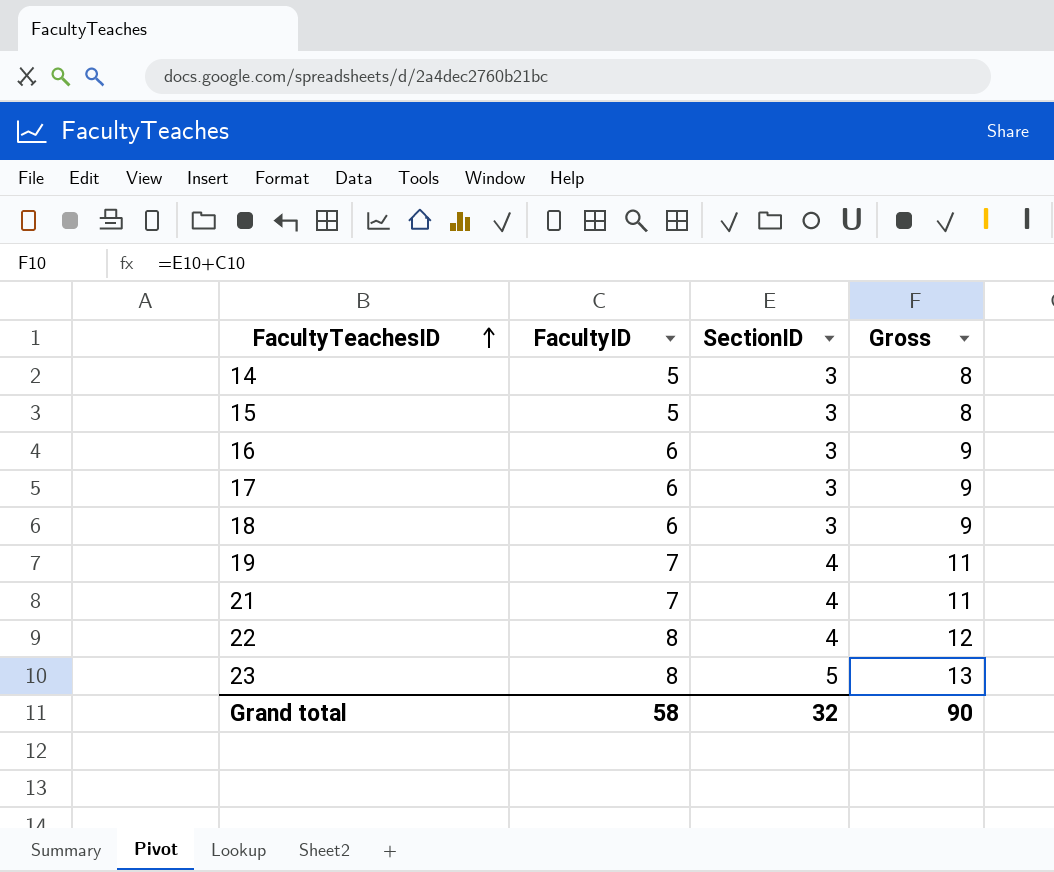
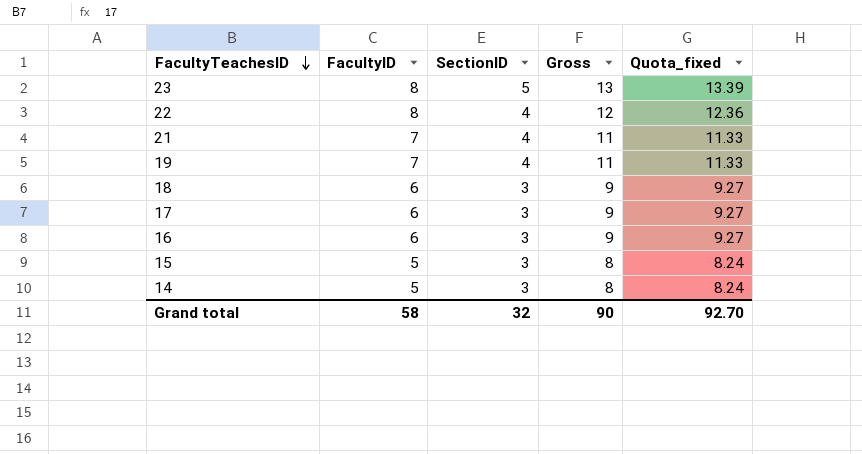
row order: FacultyTeachesID ascending -> FacultyTeachesID descending
column Quota_fixed | formula: none -> [Gross] * 1.03

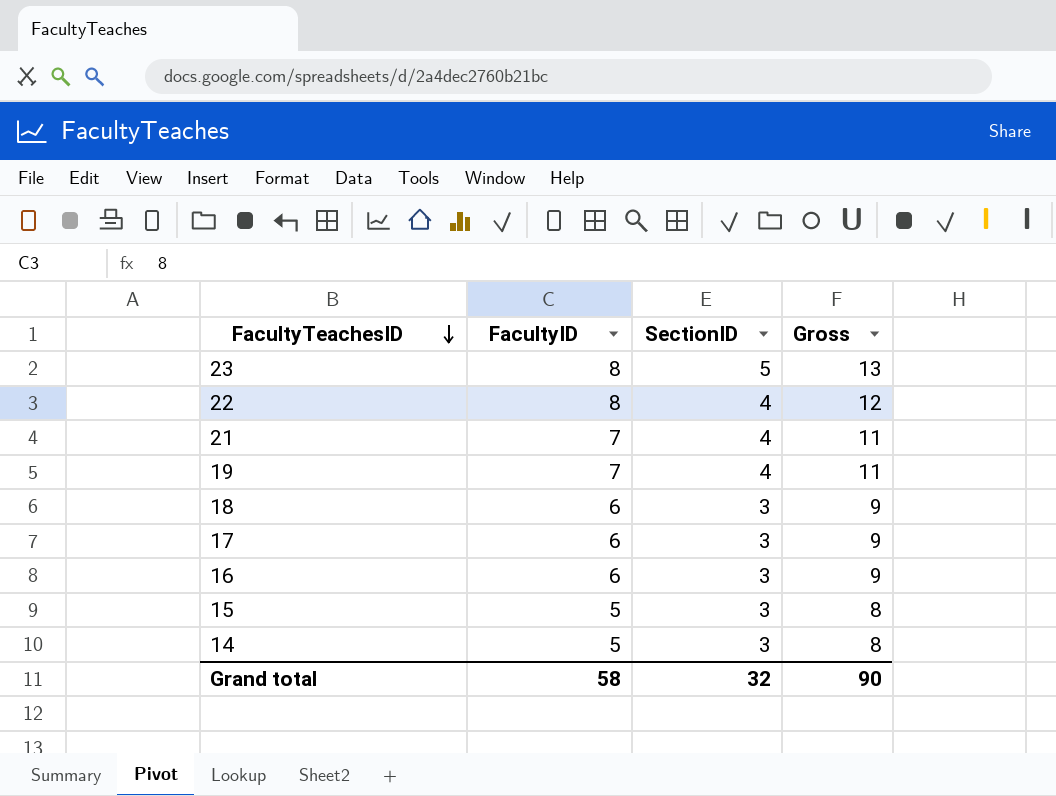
column Quota_fixed | formula: [Gross] * 1.03 -> none

